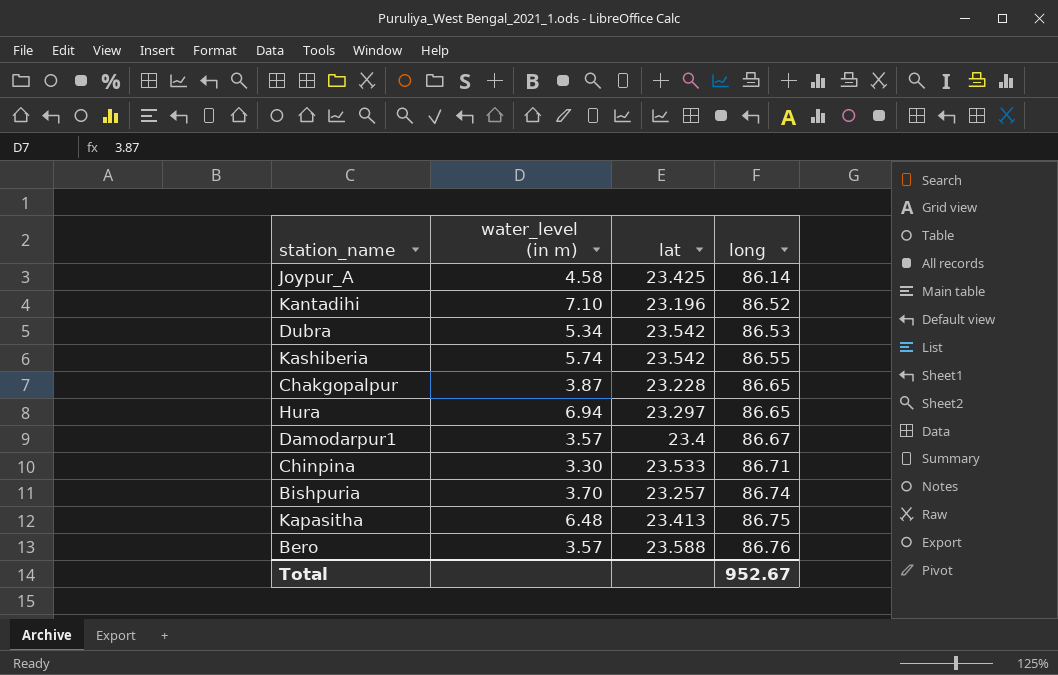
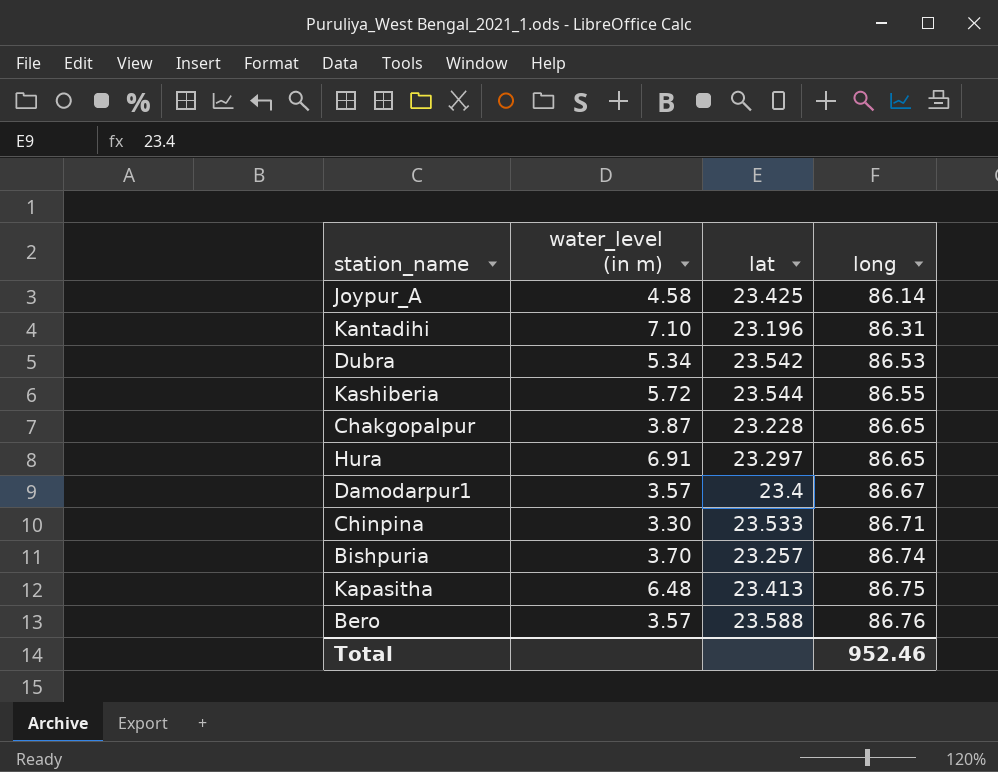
Kantadihi | long: 86.52 -> 86.31
Kashiberia | water_level (in m): 5.74 -> 5.72
Kashiberia | lat: 23.542 -> 23.544
Hura | water_level (in m): 6.94 -> 6.91
Total | long: 952.67 -> 952.46

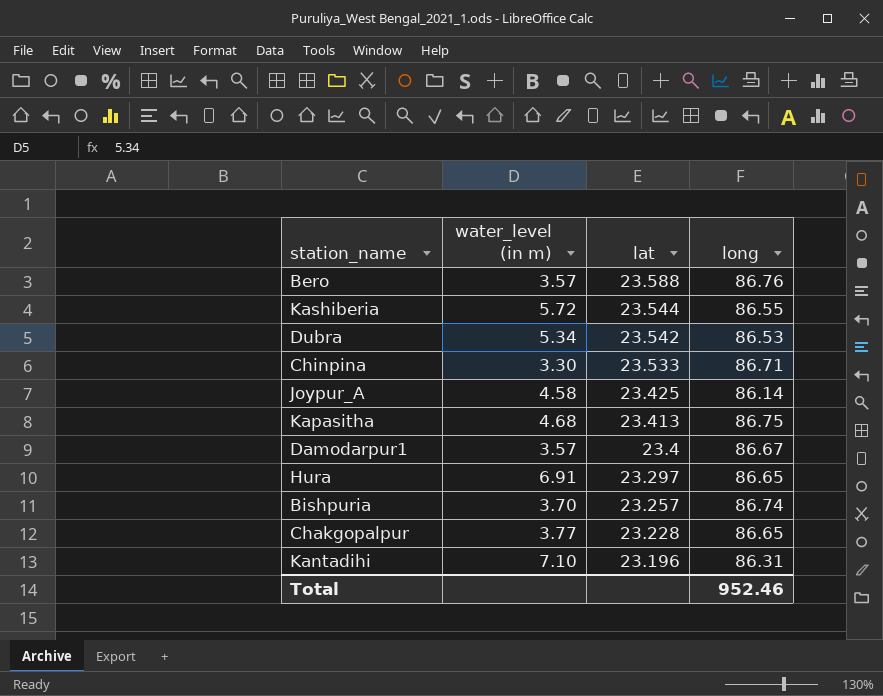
row order: long ascending -> lat descending
Kapasitha | water_level (in m): 6.48 -> 4.68
Chakgopalpur | water_level (in m): 3.87 -> 3.77

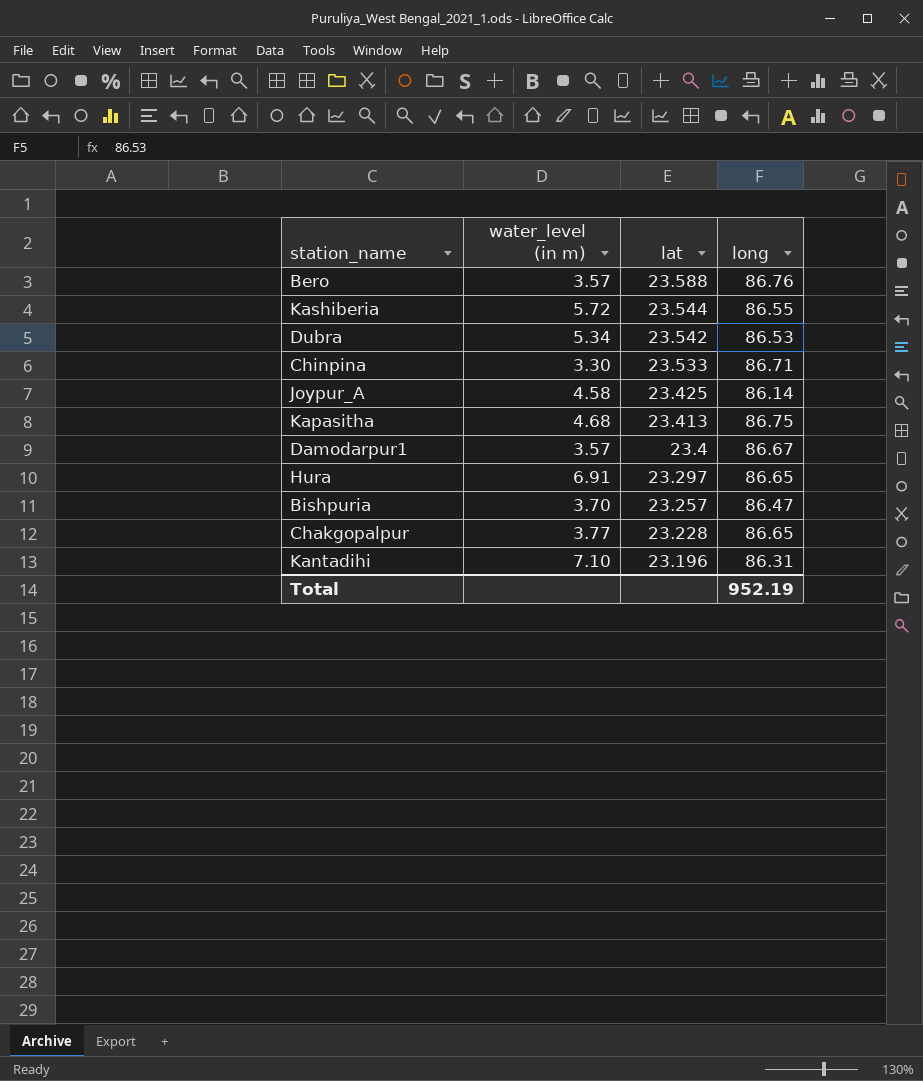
Bishpuria | long: 86.74 -> 86.47
Total | long: 952.46 -> 952.19

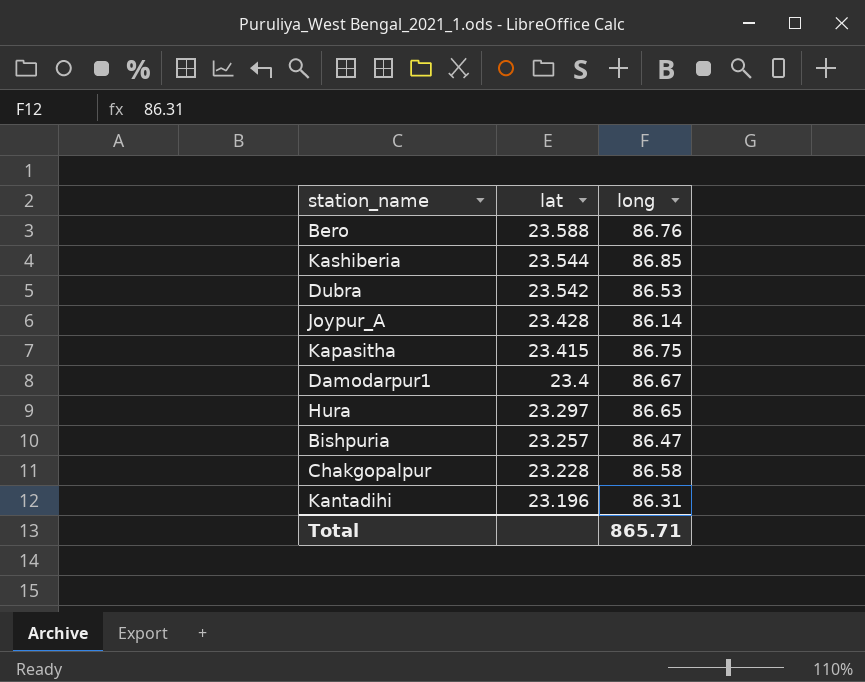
column water_level (in m) | position: 2 -> none
row Chinpina: 3.30 | 23.533 | 86.71 -> none
Kashiberia | long: 86.55 -> 86.85
Joypur_A | lat: 23.425 -> 23.428
Kapasitha | lat: 23.413 -> 23.415
Chakgopalpur | long: 86.65 -> 86.58
Total | long: 952.19 -> 865.71

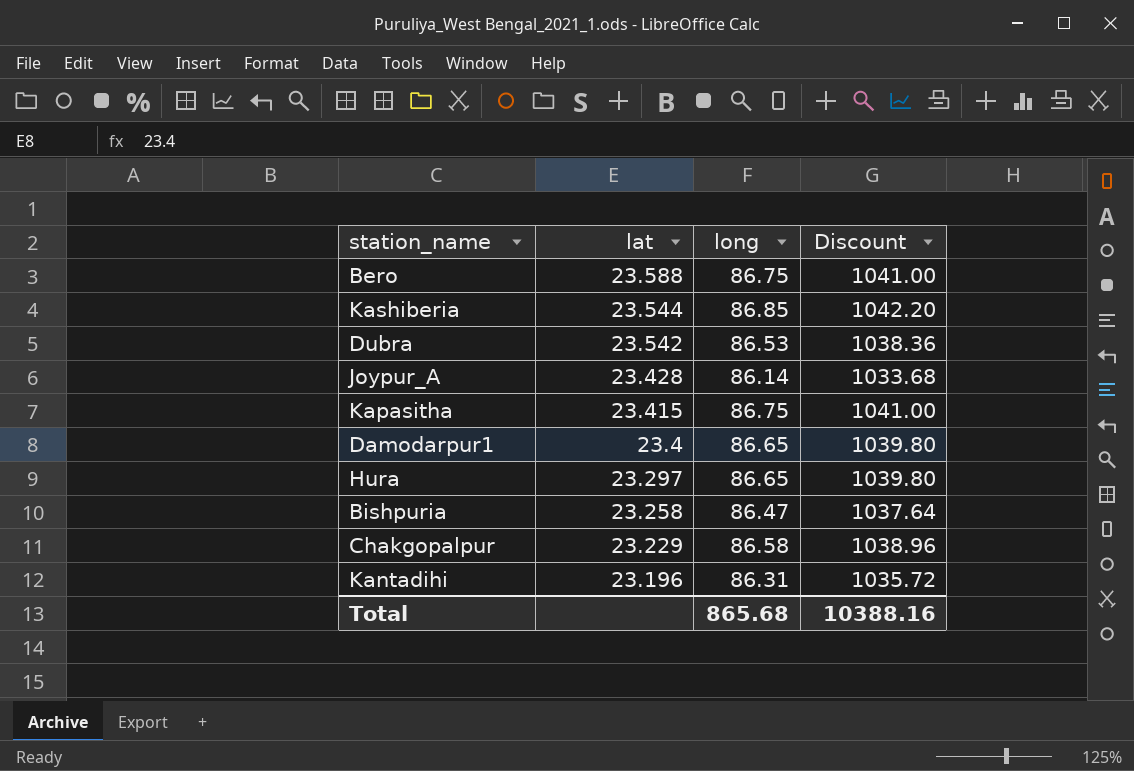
column Discount | formula: none -> [long] * 12
Bero | long: 86.76 -> 86.75
Damodarpur1 | long: 86.67 -> 86.65
Bishpuria | lat: 23.257 -> 23.258
Chakgopalpur | lat: 23.228 -> 23.229
Total | long: 865.71 -> 865.68

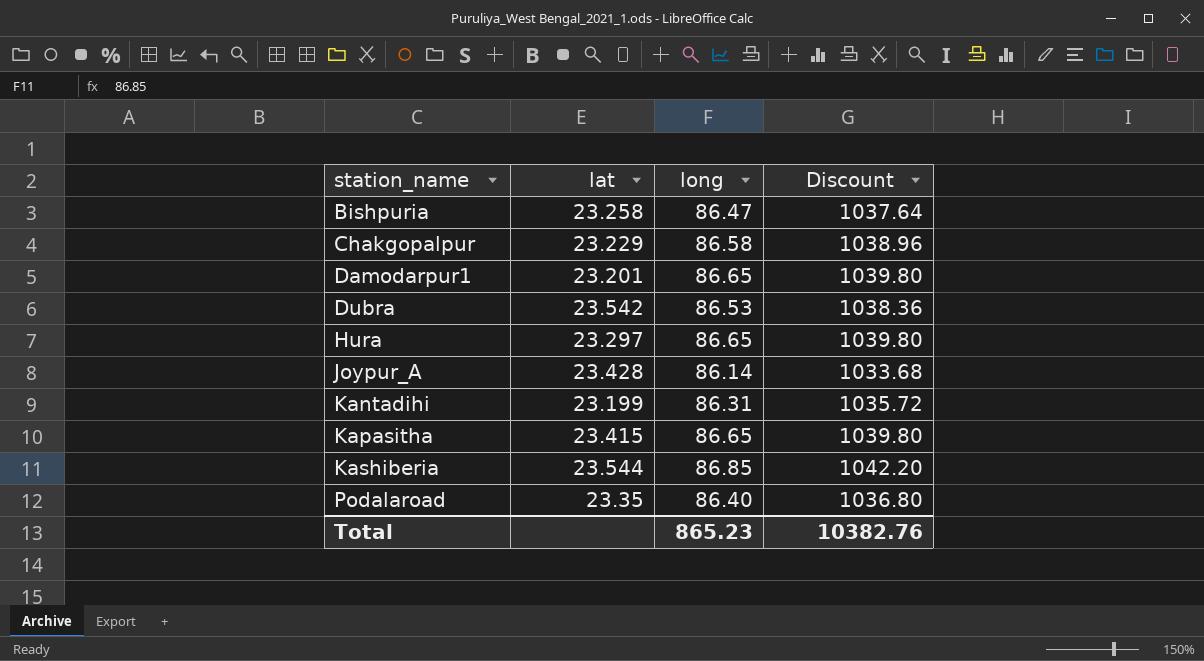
row order: lat descending -> station_name ascending
row Bero: 23.588 | 86.75 | 1041.00 -> none
Damodarpur1 | lat: 23.4 -> 23.201
Kantadihi | lat: 23.196 -> 23.199
Kapasitha | long: 86.75 -> 86.65
Kapasitha | Discount: 1041.00 -> 1039.80
row Podalaroad: none -> 23.35 | 86.40 | 1036.80
Total | long: 865.68 -> 865.23
Total | Discount: 10388.16 -> 10382.76

